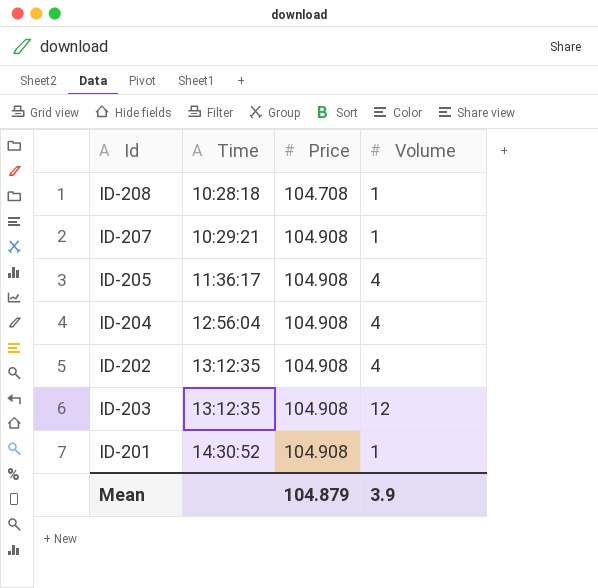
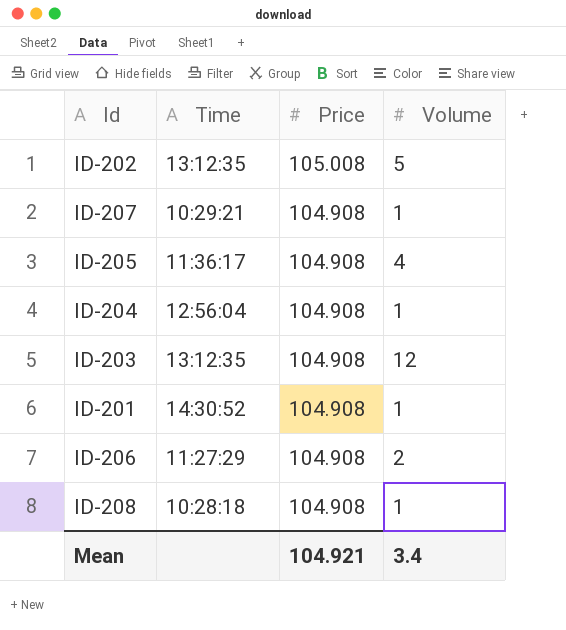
row order: Time ascending -> Price descending
ID-202 | Price: 104.908 -> 105.008
ID-202 | Volume: 4 -> 5
ID-204 | Volume: 4 -> 1
row ID-206: none -> 11:27:29 | 104.908 | 2
ID-208 | Price: 104.708 -> 104.908
Mean | Price: 104.879 -> 104.921
Mean | Volume: 3.9 -> 3.4

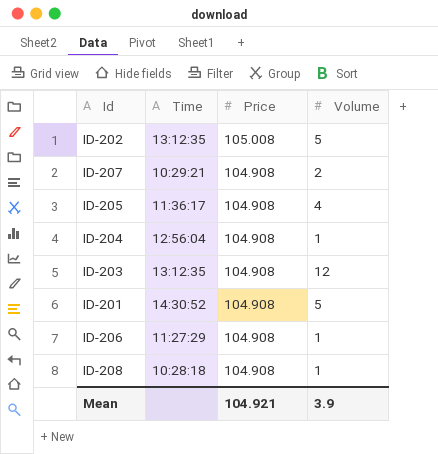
ID-207 | Volume: 1 -> 2
ID-201 | Volume: 1 -> 5
ID-206 | Volume: 2 -> 1
Mean | Volume: 3.4 -> 3.9

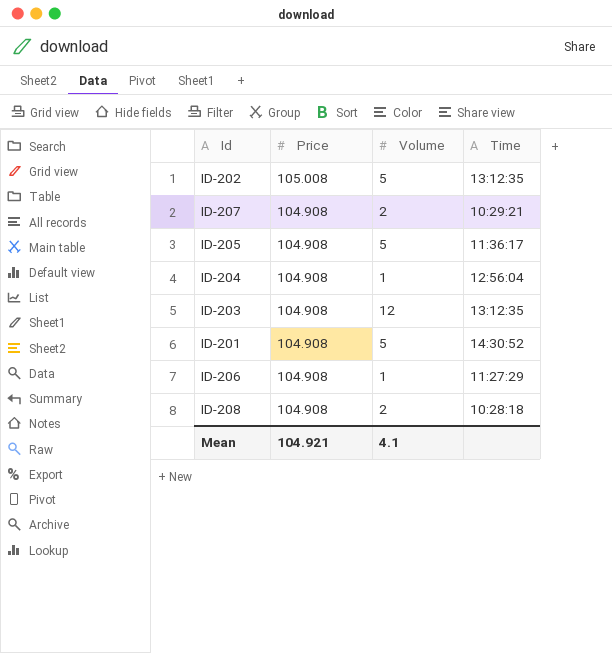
column Time | position: 2 -> 4
ID-205 | Volume: 4 -> 5
ID-208 | Volume: 1 -> 2
Mean | Volume: 3.9 -> 4.1

